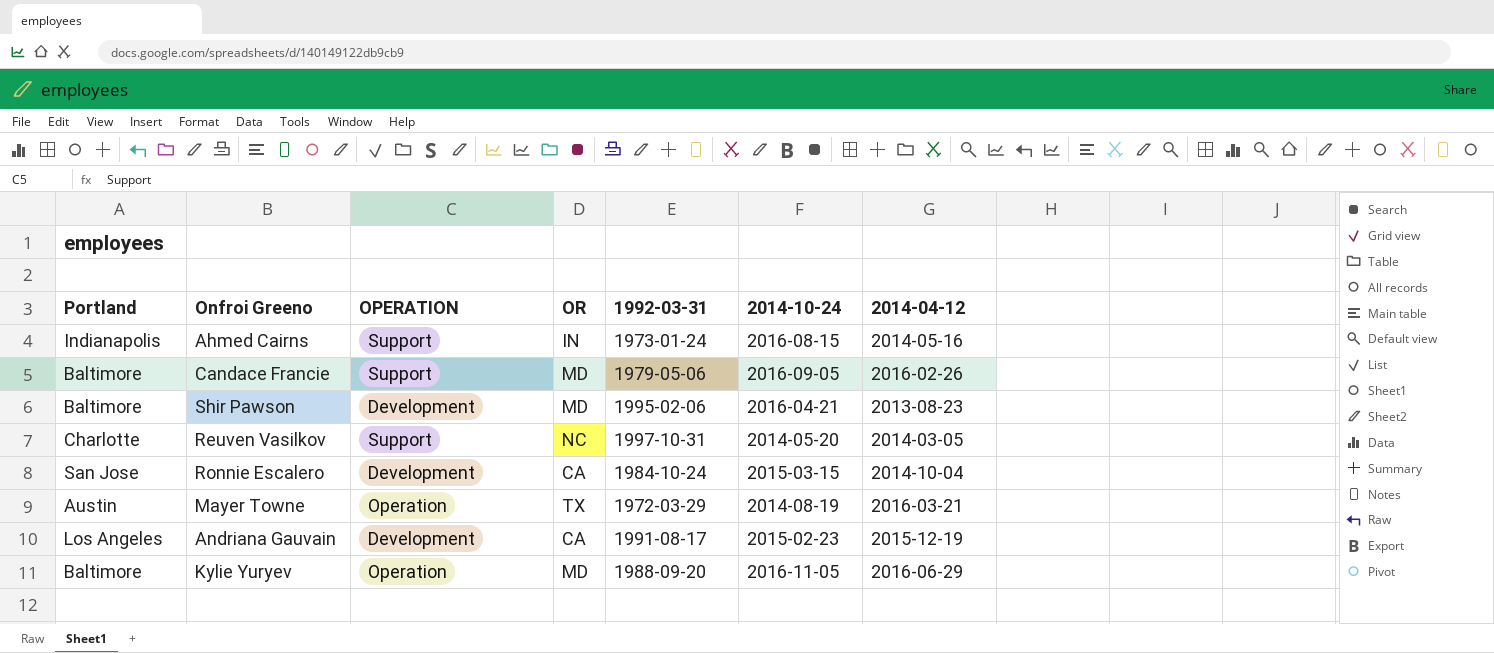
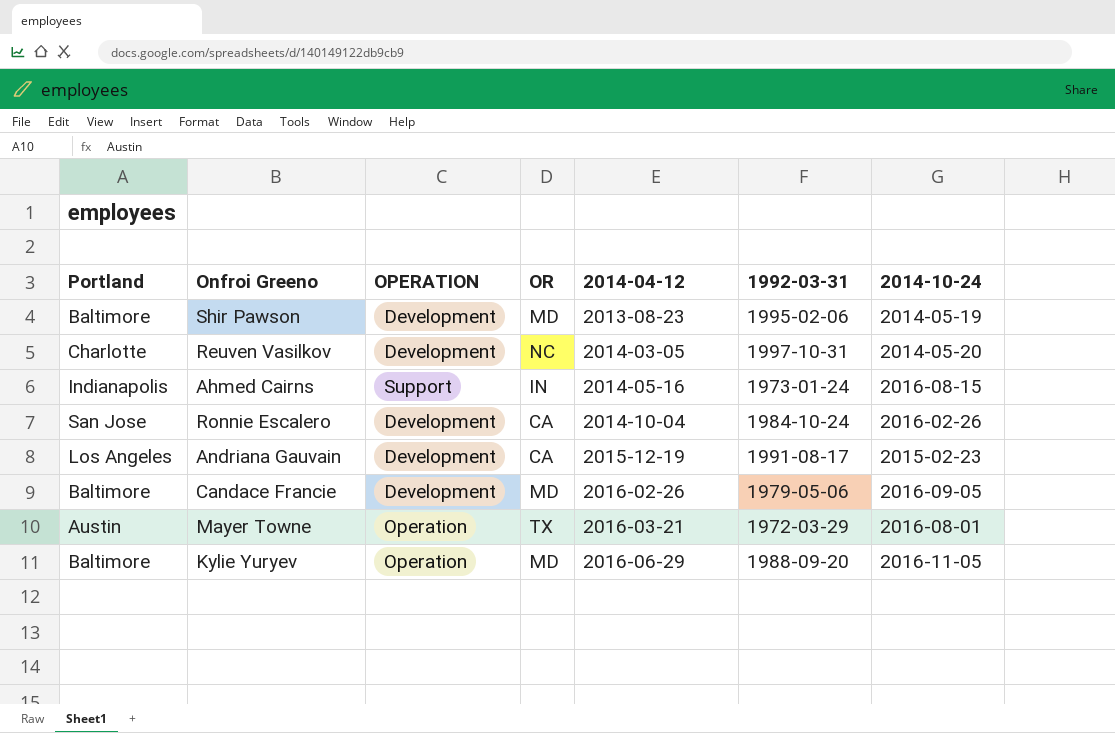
row order: none -> 2014-04-12 ascending
column 2014-04-12 | position: 7 -> 5
Shir Pawson | 2014-10-24: 2016-04-21 -> 2014-05-19
Reuven Vasilkov | OPERATION: Support -> Development
Ronnie Escalero | 2014-10-24: 2015-03-15 -> 2016-02-26
Candace Francie | OPERATION: Support -> Development
Mayer Towne | 2014-10-24: 2014-08-19 -> 2016-08-01

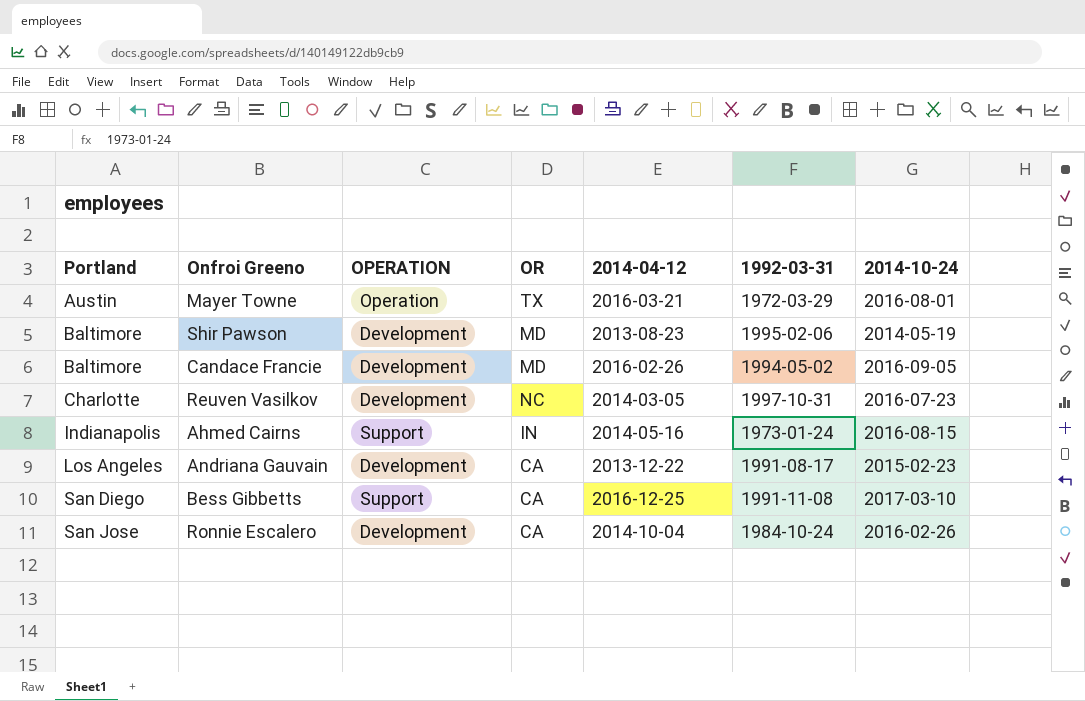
row order: 2014-04-12 ascending -> Portland ascending
row Kylie Yuryev: Baltimore | Operation | MD | 2016-06-29 | 1988-09-20 | 2016-11-05 -> none
Candace Francie | 1992-03-31: 1979-05-06 -> 1994-05-02
Reuven Vasilkov | 2014-10-24: 2014-05-20 -> 2016-07-23
Andriana Gauvain | 2014-04-12: 2015-12-19 -> 2013-12-22
row Bess Gibbetts: none -> San Diego | Support | CA | 2016-12-25 | 1991-11-08 | 2017-03-10

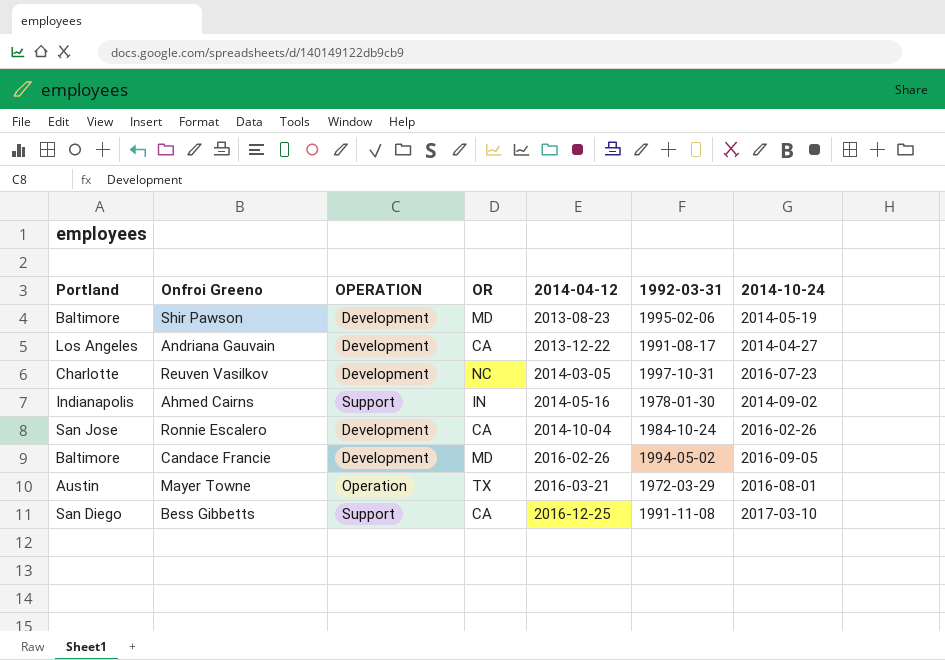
row order: Portland ascending -> 2014-04-12 ascending
Andriana Gauvain | 2014-10-24: 2015-02-23 -> 2014-04-27
Ahmed Cairns | 1992-03-31: 1973-01-24 -> 1978-01-30
Ahmed Cairns | 2014-10-24: 2016-08-15 -> 2014-09-02

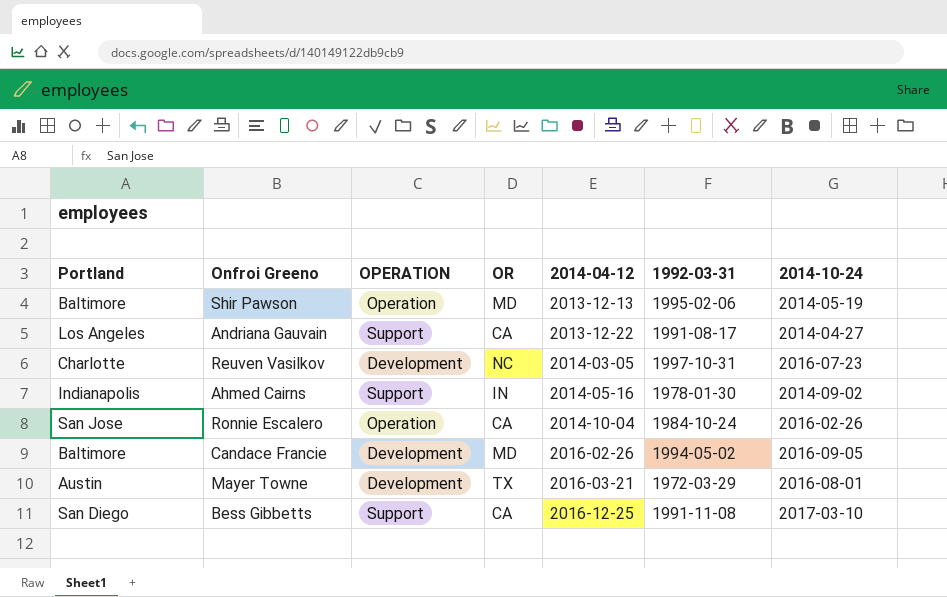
Shir Pawson | OPERATION: Development -> Operation
Shir Pawson | 2014-04-12: 2013-08-23 -> 2013-12-13
Andriana Gauvain | OPERATION: Development -> Support
Ronnie Escalero | OPERATION: Development -> Operation
Mayer Towne | OPERATION: Operation -> Development

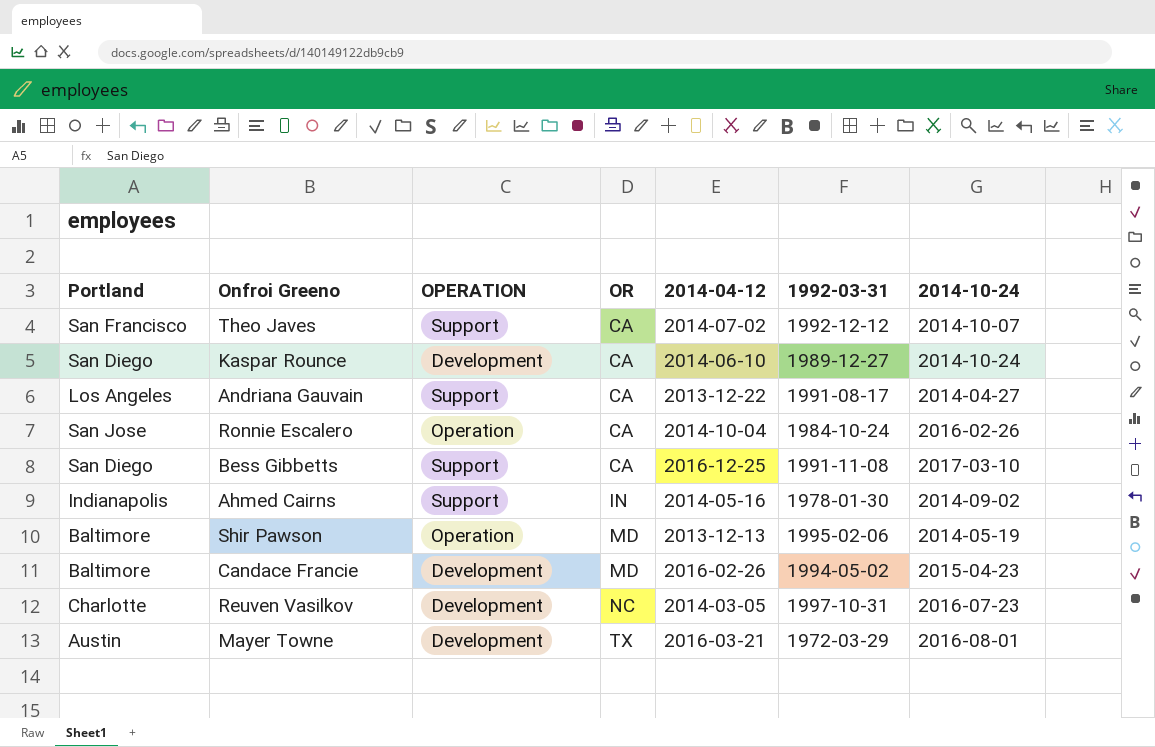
row order: 2014-04-12 ascending -> OR ascending
row Theo Javes: none -> San Francisco | Support | CA | 2014-07-02 | 1992-12-12 | 2014-10-07
row Kaspar Rounce: none -> San Diego | Development | CA | 2014-06-10 | 1989-12-27 | 2014-10-24
Candace Francie | 2014-10-24: 2016-09-05 -> 2015-04-23

